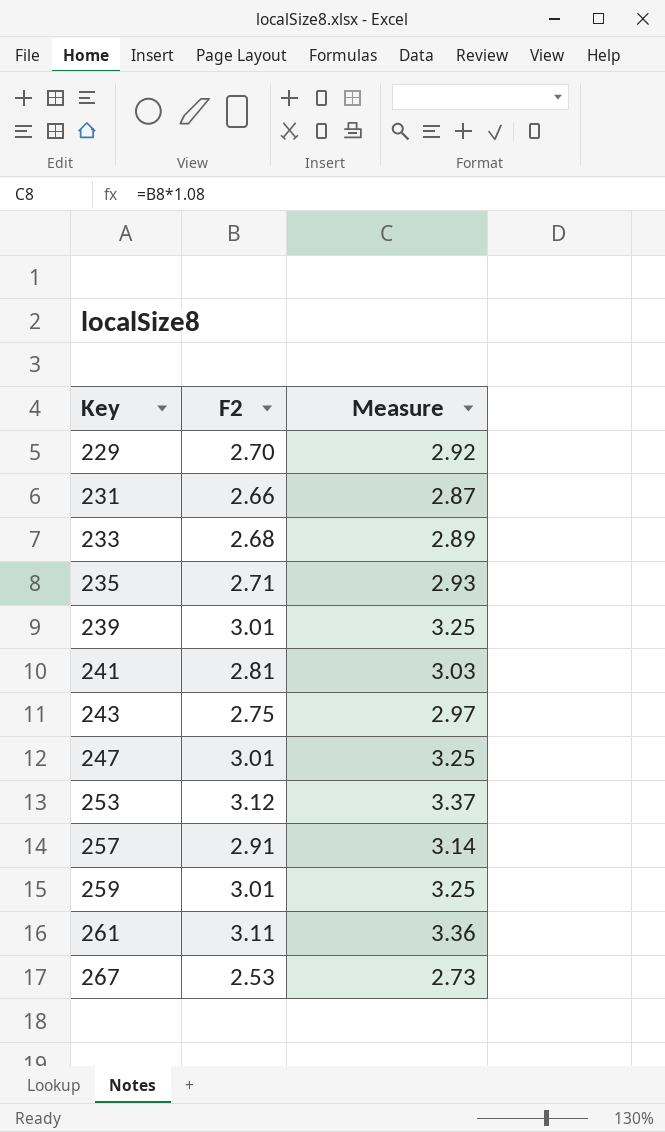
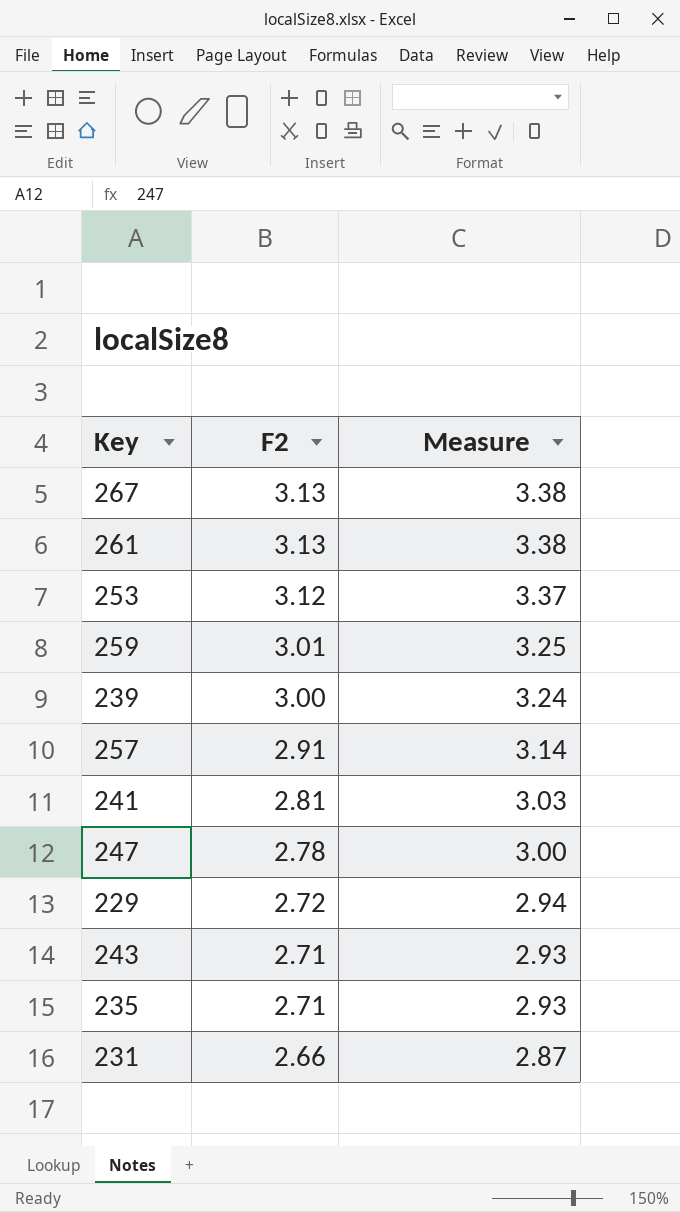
row order: Key ascending -> F2 descending
row 233: 2.68 | 2.89 -> none
267 | F2: 2.53 -> 3.13
267 | Measure: 2.73 -> 3.38
261 | F2: 3.11 -> 3.13
261 | Measure: 3.36 -> 3.38
239 | F2: 3.01 -> 3.00
239 | Measure: 3.25 -> 3.24
247 | F2: 3.01 -> 2.78
247 | Measure: 3.25 -> 3.00
229 | F2: 2.70 -> 2.72
229 | Measure: 2.92 -> 2.94
243 | F2: 2.75 -> 2.71
243 | Measure: 2.97 -> 2.93

